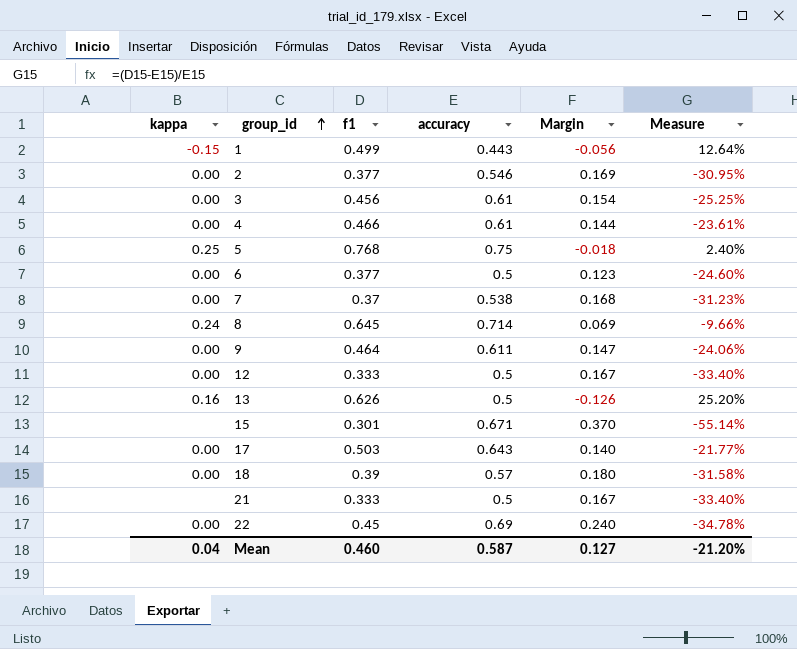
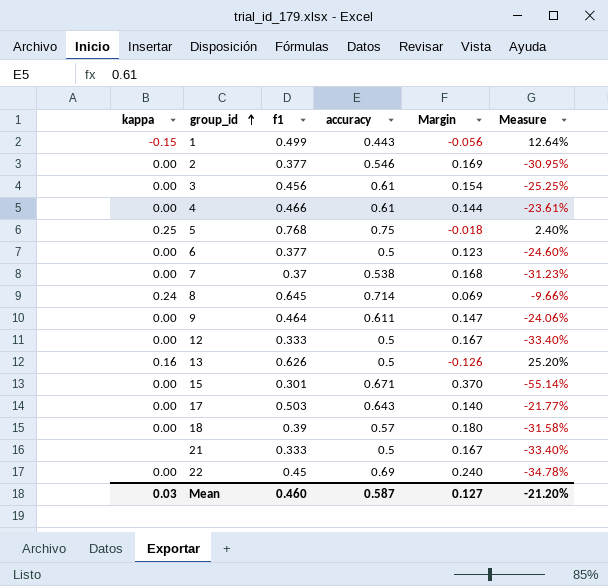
15 | kappa: none -> 0.00
Mean | kappa: 0.04 -> 0.03

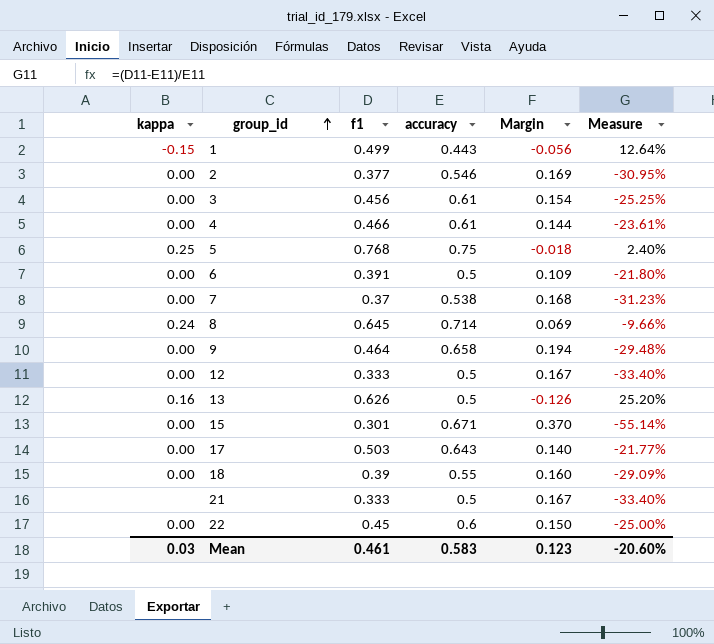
6 | f1: 0.377 -> 0.391
6 | Margin: 0.123 -> 0.109
6 | Measure: -24.60% -> -21.80%
9 | accuracy: 0.611 -> 0.658
9 | Margin: 0.147 -> 0.194
9 | Measure: -24.06% -> -29.48%
18 | accuracy: 0.57 -> 0.55
18 | Margin: 0.180 -> 0.160
18 | Measure: -31.58% -> -29.09%
22 | accuracy: 0.69 -> 0.6
22 | Margin: 0.240 -> 0.150
22 | Measure: -34.78% -> -25.00%
Mean | f1: 0.460 -> 0.461
Mean | accuracy: 0.587 -> 0.583
Mean | Margin: 0.127 -> 0.123
Mean | Measure: -21.20% -> -20.60%

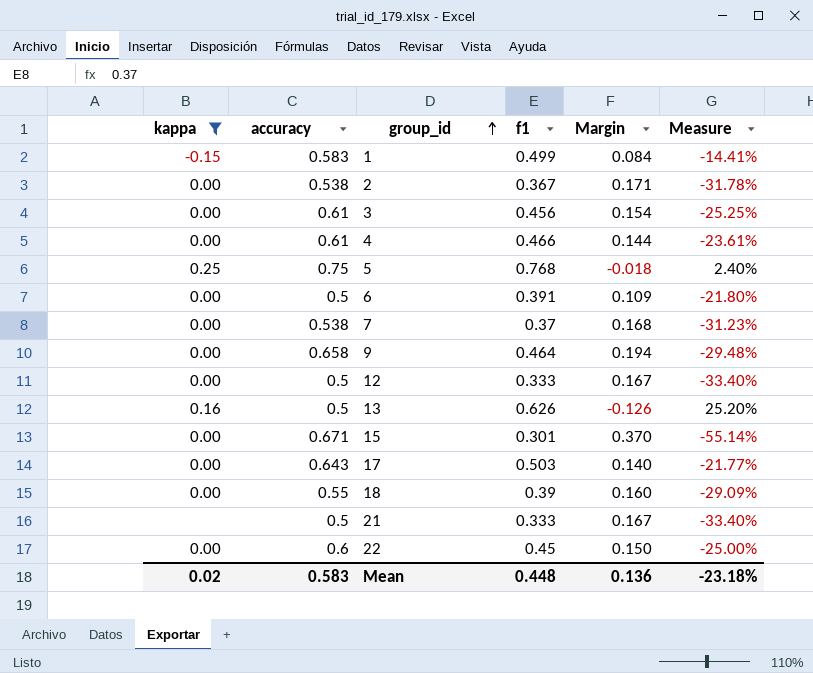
filter: none -> kappa != 0.24
column accuracy | position: 4 -> 2
1 | accuracy: 0.443 -> 0.583
1 | Margin: -0.056 -> 0.084
1 | Measure: 12.64% -> -14.41%
2 | accuracy: 0.546 -> 0.538
2 | f1: 0.377 -> 0.367
2 | Margin: 0.169 -> 0.171
2 | Measure: -30.95% -> -31.78%
Mean | kappa: 0.03 -> 0.02
Mean | f1: 0.461 -> 0.448
Mean | Margin: 0.123 -> 0.136
Mean | Measure: -20.60% -> -23.18%

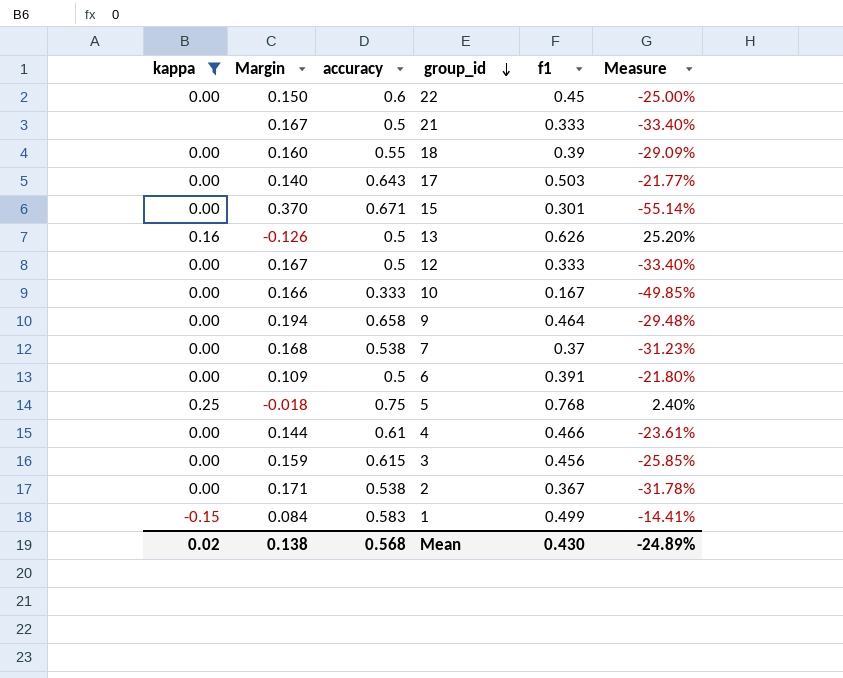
row order: group_id ascending -> group_id descending
column Margin | position: 5 -> 2
row 10: none -> 0.00 | 0.166 | 0.333 | 0.167 | -49.85%
3 | Margin: 0.154 -> 0.159
3 | accuracy: 0.61 -> 0.615
3 | Measure: -25.25% -> -25.85%
Mean | Margin: 0.136 -> 0.138
Mean | accuracy: 0.583 -> 0.568
Mean | f1: 0.448 -> 0.430
Mean | Measure: -23.18% -> -24.89%

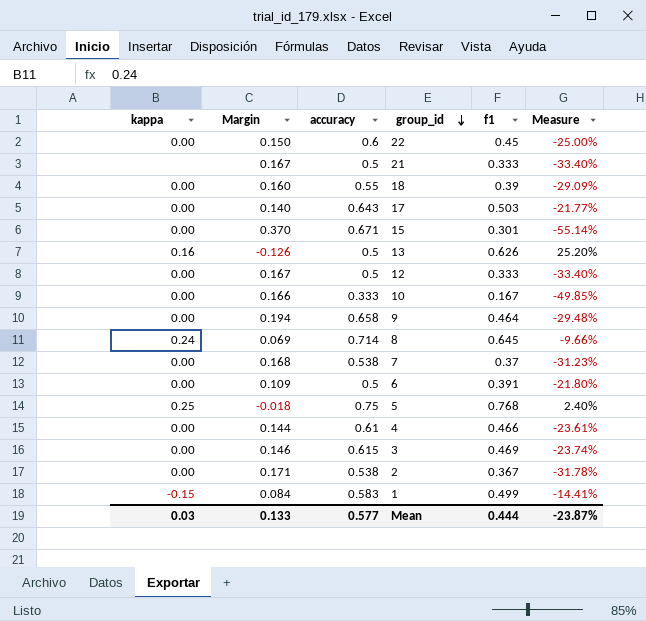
filter: kappa != 0.24 -> none
3 | Margin: 0.159 -> 0.146
3 | f1: 0.456 -> 0.469
3 | Measure: -25.85% -> -23.74%
Mean | kappa: 0.02 -> 0.03
Mean | Margin: 0.138 -> 0.133
Mean | accuracy: 0.568 -> 0.577
Mean | f1: 0.430 -> 0.444
Mean | Measure: -24.89% -> -23.87%

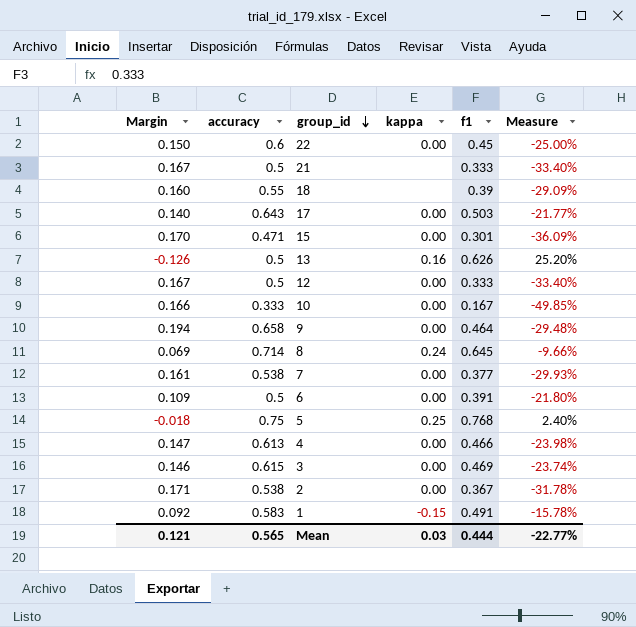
column kappa | position: 1 -> 4
18 | kappa: 0.00 -> none
15 | Margin: 0.370 -> 0.170
15 | accuracy: 0.671 -> 0.471
15 | Measure: -55.14% -> -36.09%
7 | Margin: 0.168 -> 0.161
7 | f1: 0.37 -> 0.377
7 | Measure: -31.23% -> -29.93%
4 | Margin: 0.144 -> 0.147
4 | accuracy: 0.61 -> 0.613
4 | Measure: -23.61% -> -23.98%
1 | Margin: 0.084 -> 0.092
1 | f1: 0.499 -> 0.491
1 | Measure: -14.41% -> -15.78%
Mean | Margin: 0.133 -> 0.121
Mean | accuracy: 0.577 -> 0.565
Mean | Measure: -23.87% -> -22.77%

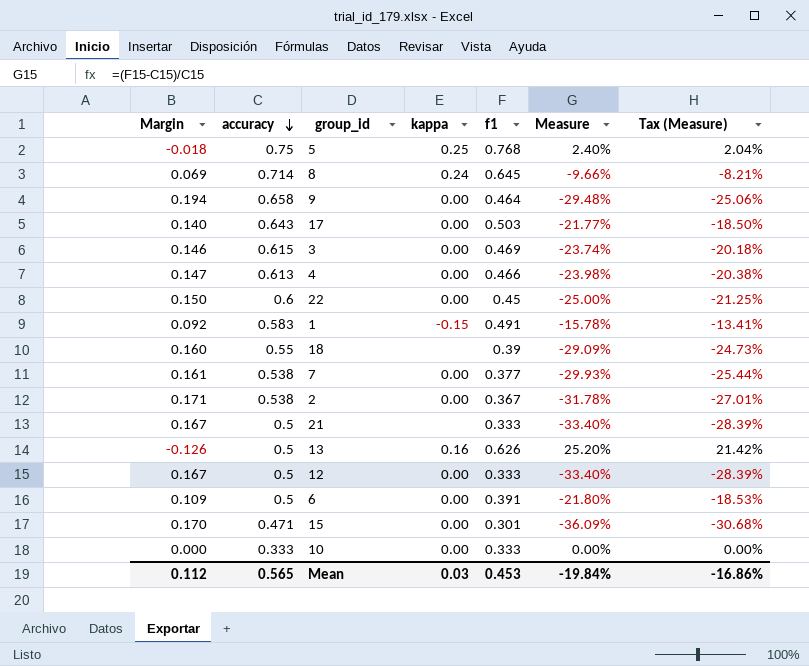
row order: group_id descending -> accuracy descending
column Tax (Measure) | formula: none -> [Measure] * 0.85
10 | Margin: 0.166 -> 0.000
10 | f1: 0.167 -> 0.333
10 | Measure: -49.85% -> 0.00%
Mean | Margin: 0.121 -> 0.112
Mean | f1: 0.444 -> 0.453
Mean | Measure: -22.77% -> -19.84%

